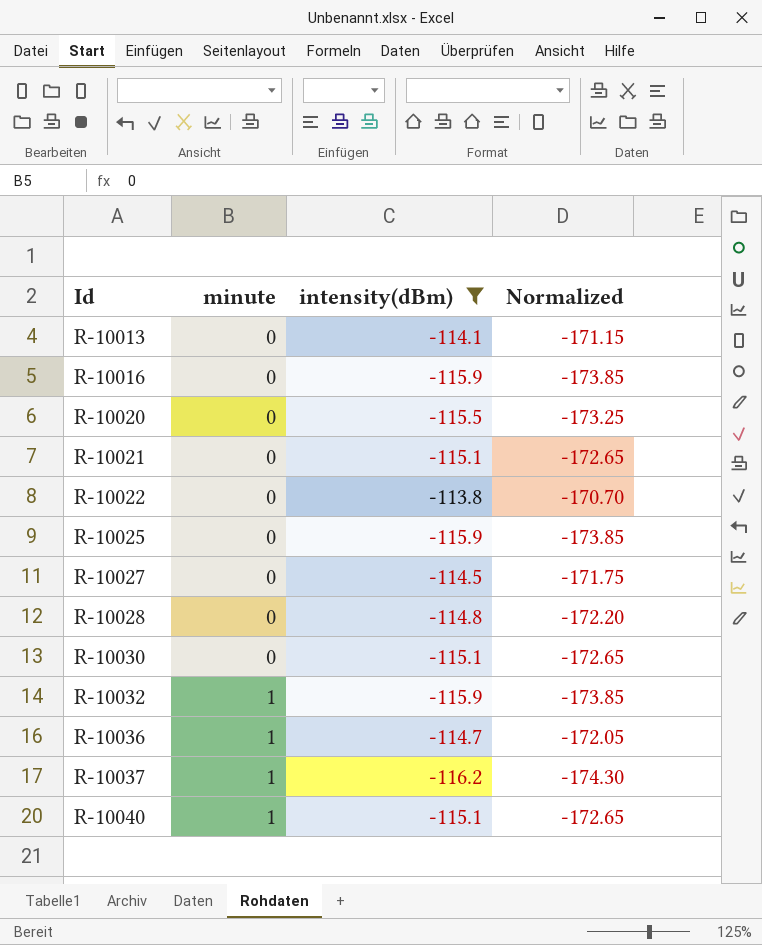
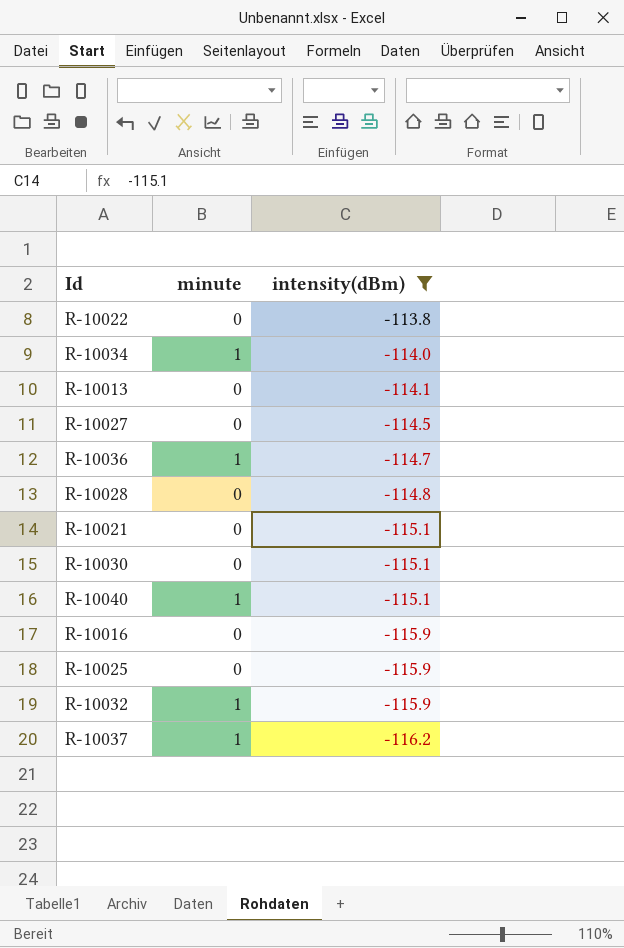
row order: Id ascending -> intensity(dBm) descending
column Normalized | formula: [intensity(dBm)] * 1.5 -> none
row R-10020: 0 | -115.5 | -173.25 -> none
row R-10034: none -> 1 | -114.0

